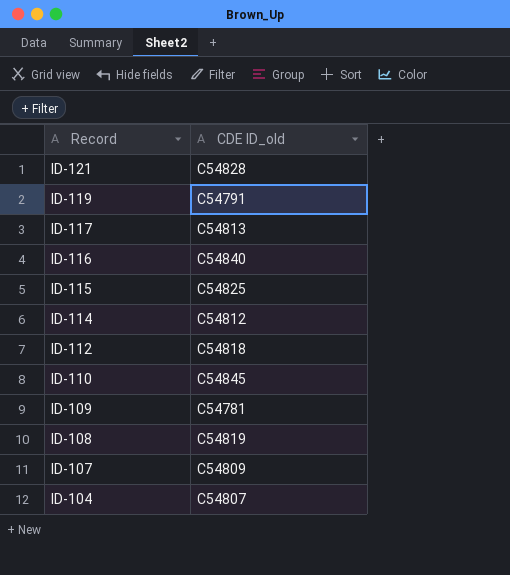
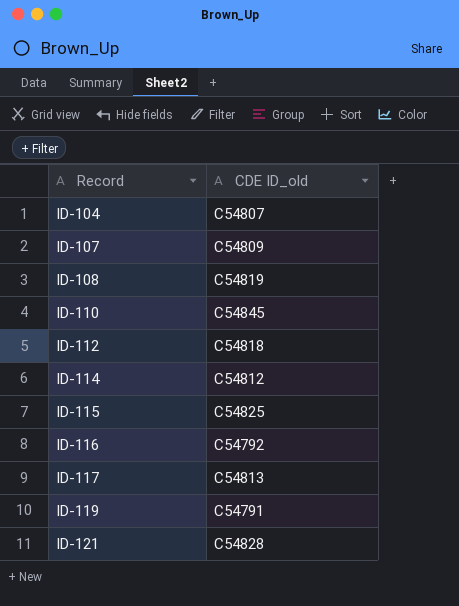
row order: Record descending -> Record ascending
row ID-109: C54781 -> none
ID-116 | CDE ID_old: C54840 -> C54792

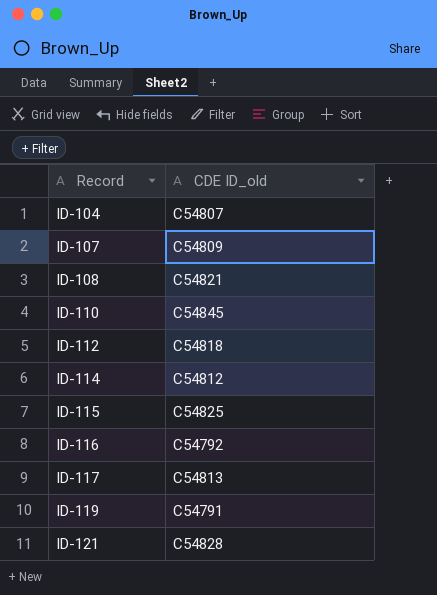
ID-108 | CDE ID_old: C54819 -> C54821

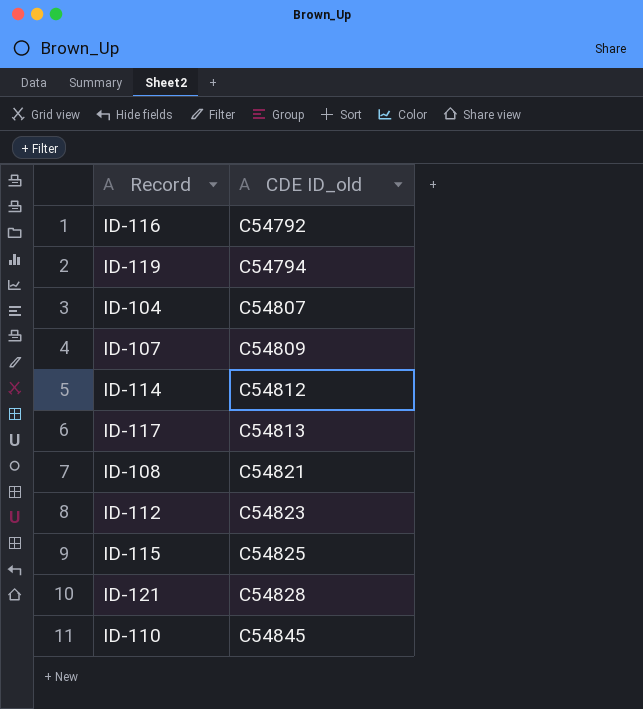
row order: Record ascending -> CDE ID_old ascending
ID-119 | CDE ID_old: C54791 -> C54794
ID-112 | CDE ID_old: C54818 -> C54823

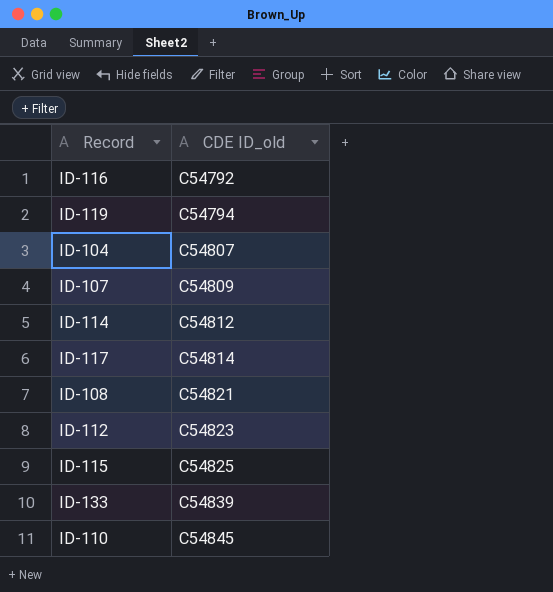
row ID-121: C54828 -> none
ID-117 | CDE ID_old: C54813 -> C54814
row ID-133: none -> C54839

